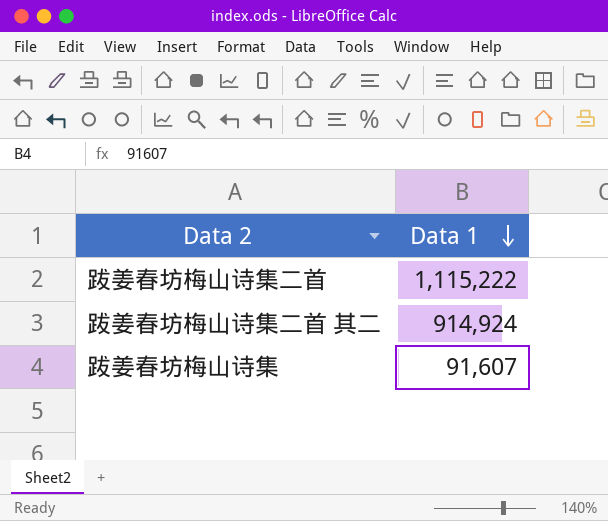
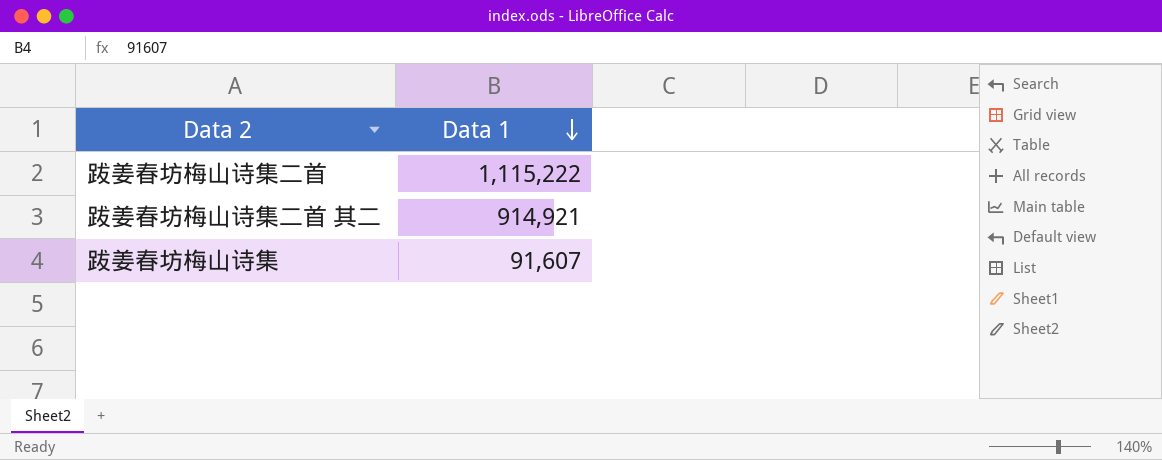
跋姜春坊梅山诗集二首 其二 | Data 1: 914,924 -> 914,921

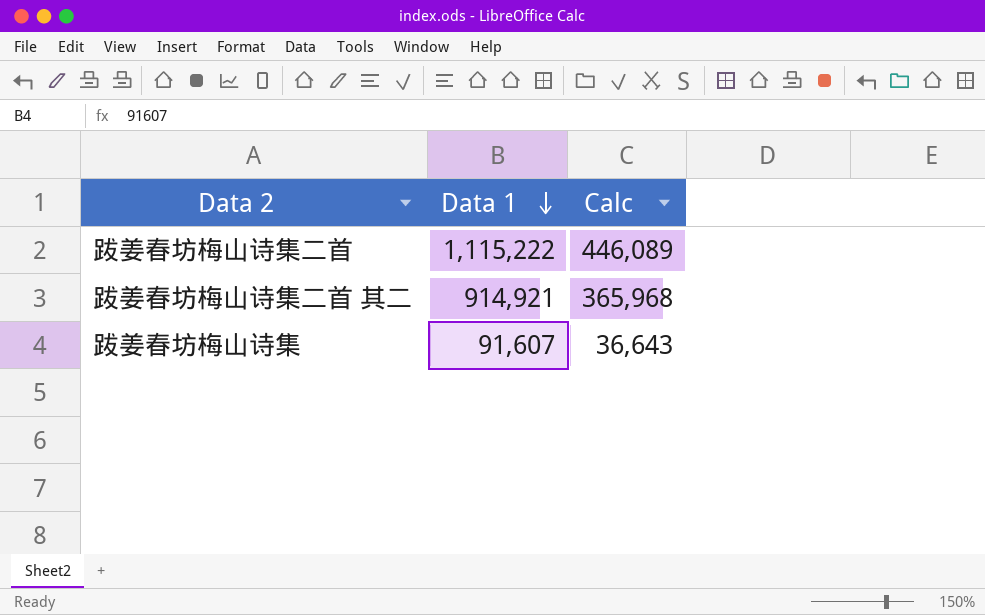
column Calc | formula: none -> [Data 1] * 0.4

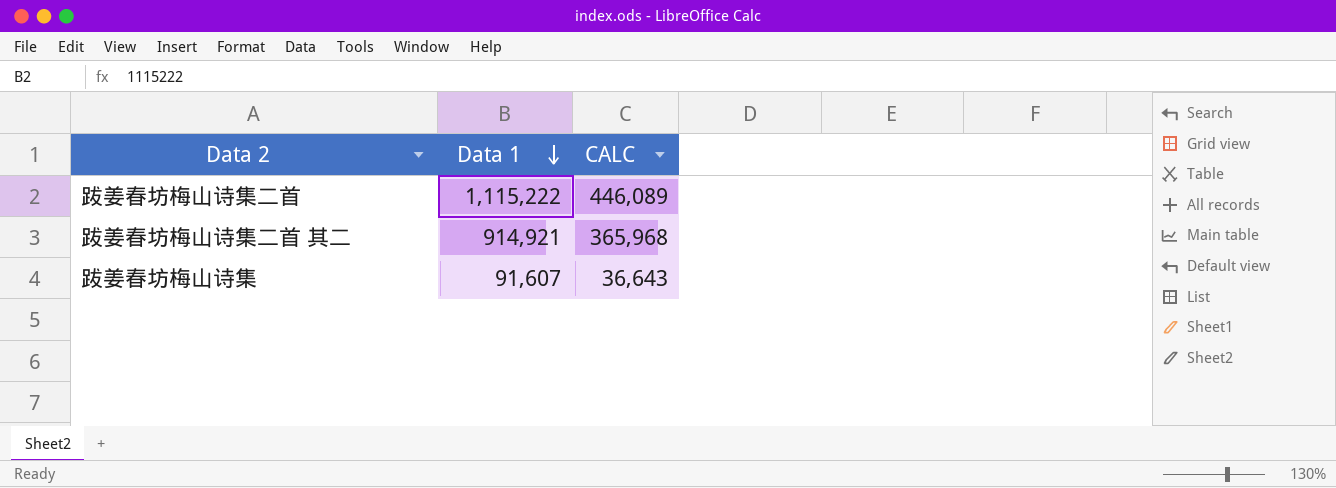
column name: Calc -> CALC

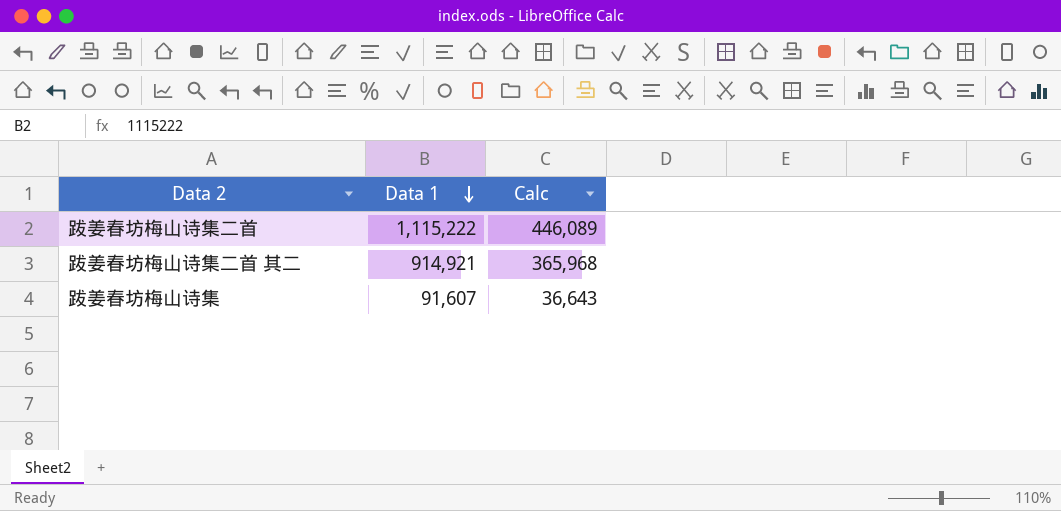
column name: CALC -> Calc

